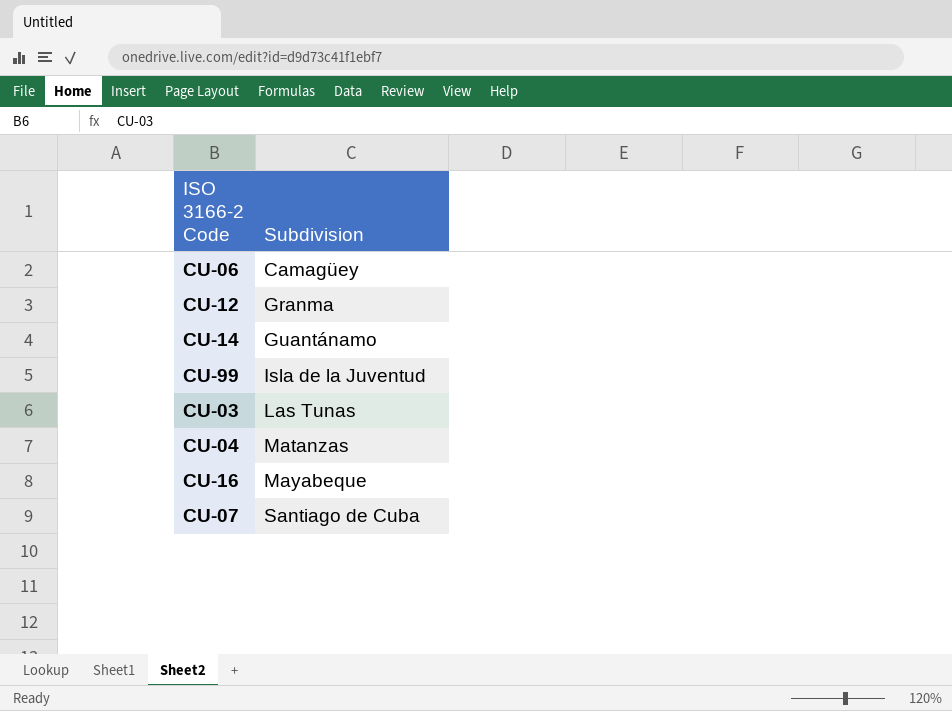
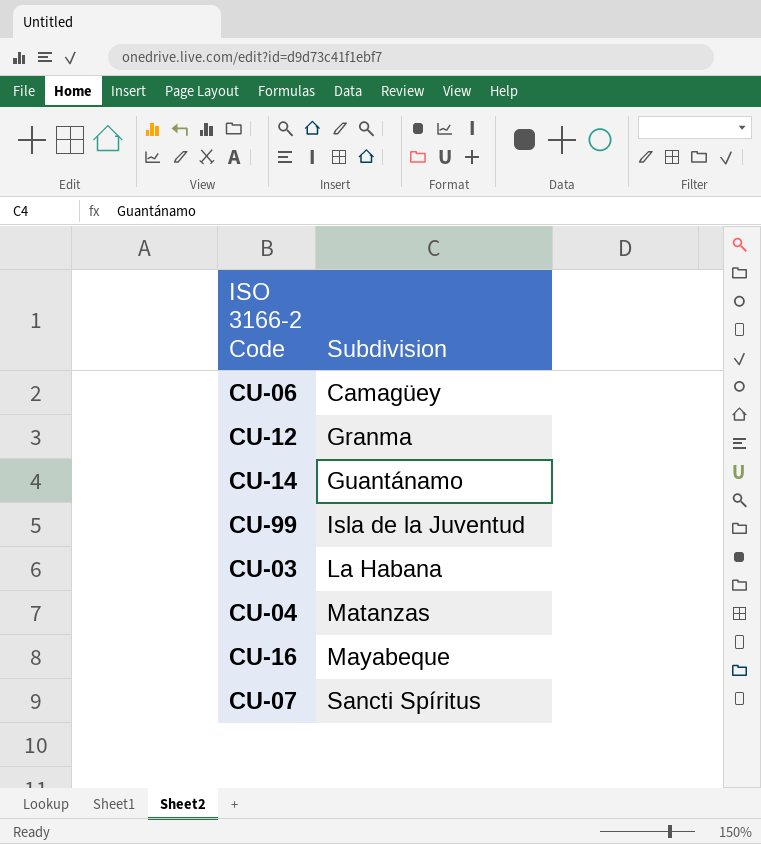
CU-03 | Subdivision: Las Tunas -> La Habana
CU-07 | Subdivision: Santiago de Cuba -> Sancti Spíritus

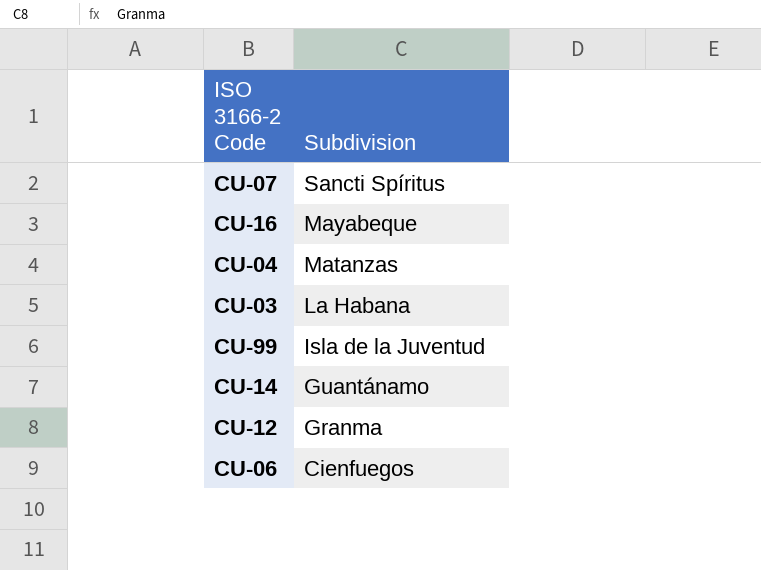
row order: Subdivision ascending -> Subdivision descending
CU-06 | Subdivision: Camagüey -> Cienfuegos

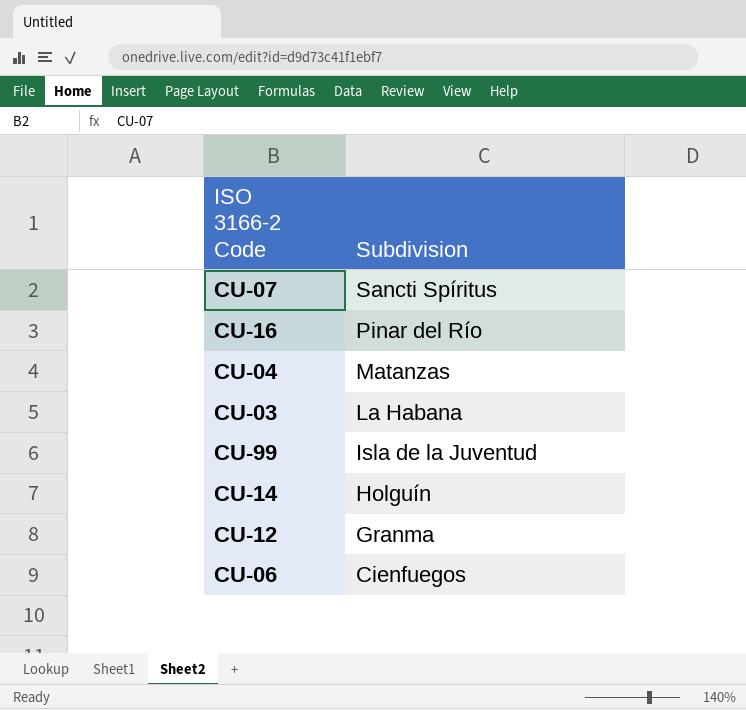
CU-16 | Subdivision: Mayabeque -> Pinar del Río
CU-14 | Subdivision: Guantánamo -> Holguín

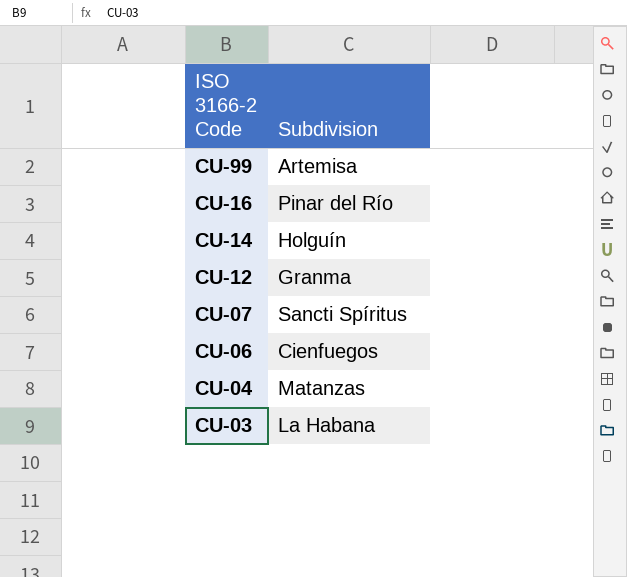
row order: Subdivision descending -> ISO 3166-2 Code descending
CU-99 | Subdivision: Isla de la Juventud -> Artemisa

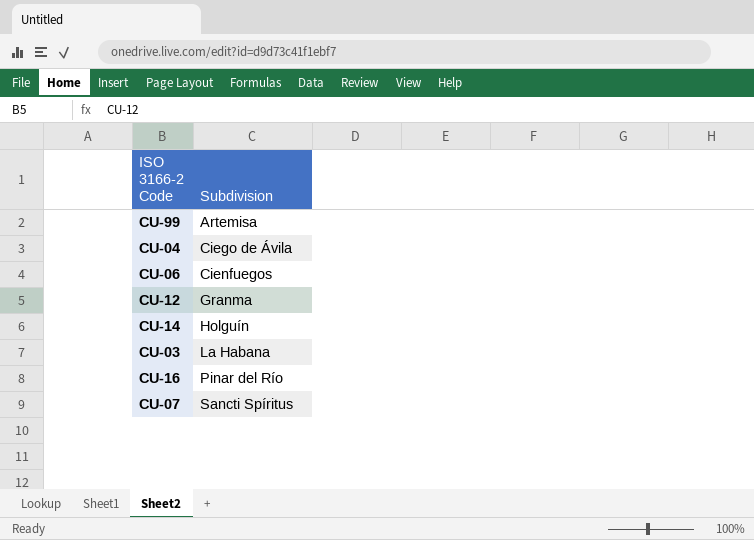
row order: ISO 3166-2 Code descending -> Subdivision ascending
CU-04 | Subdivision: Matanzas -> Ciego de Ávila

